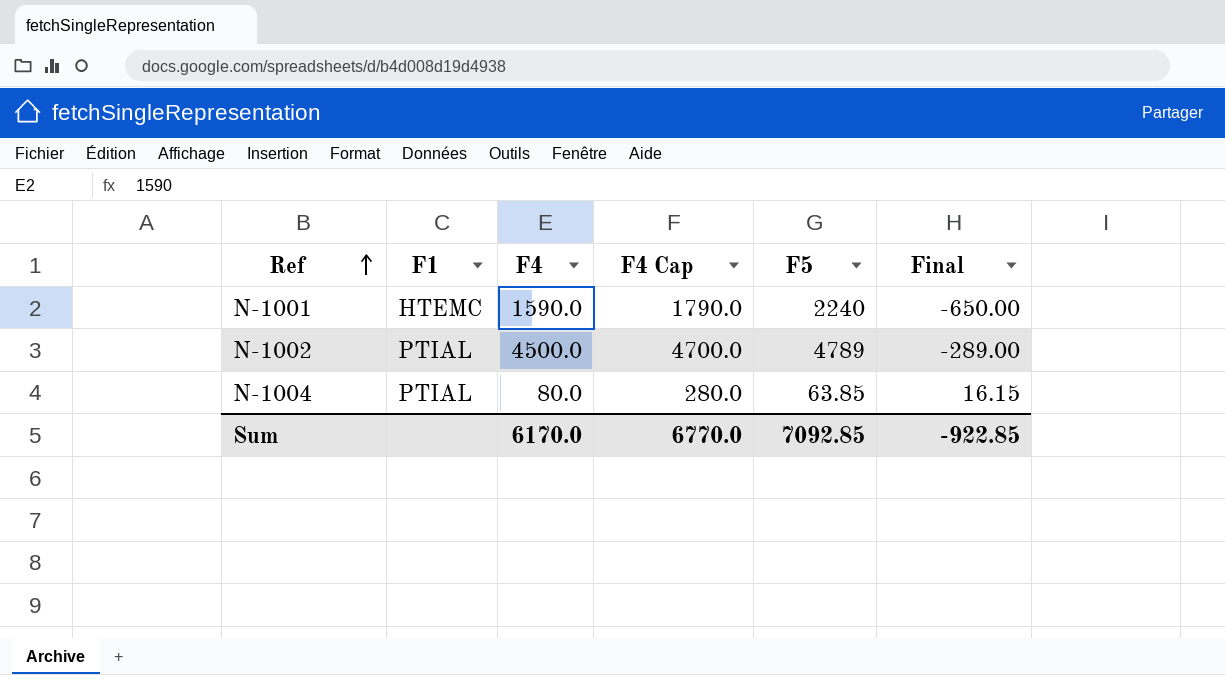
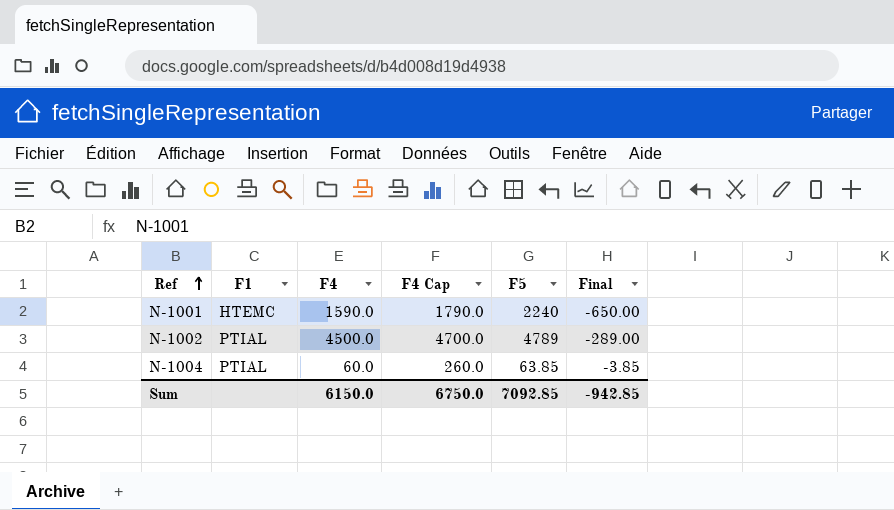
N-1004 | F4: 80.0 -> 60.0
N-1004 | F4 Cap: 280.0 -> 260.0
N-1004 | Final: 16.15 -> -3.85
Sum | F4: 6170.0 -> 6150.0
Sum | F4 Cap: 6770.0 -> 6750.0
Sum | Final: -922.85 -> -942.85

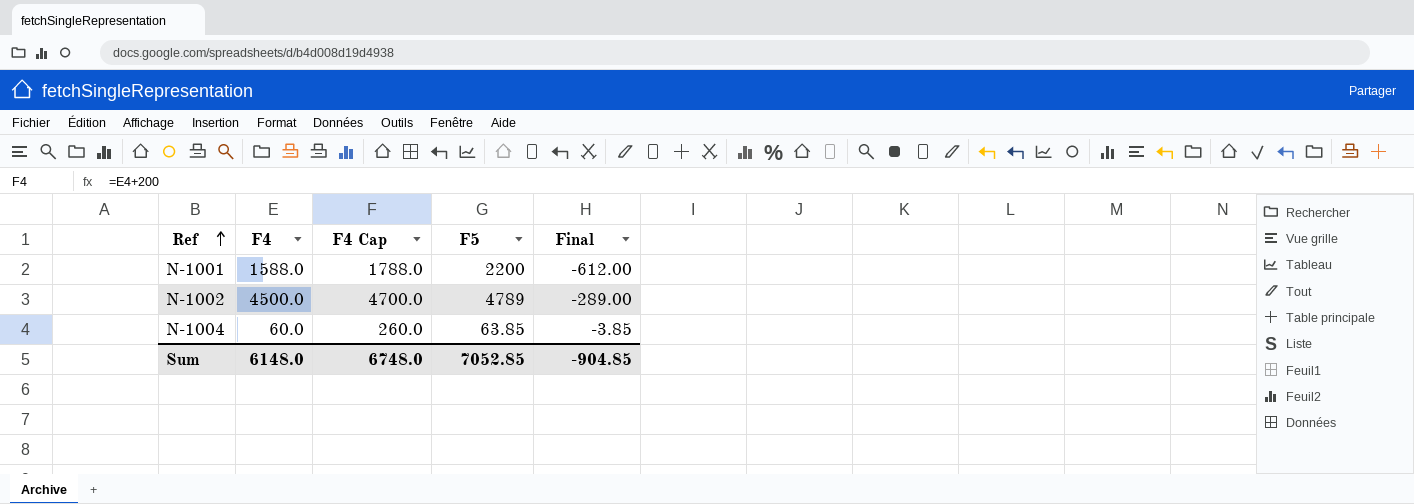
column F1 | position: 2 -> none
N-1001 | F4: 1590.0 -> 1588.0
N-1001 | F4 Cap: 1790.0 -> 1788.0
N-1001 | F5: 2240 -> 2200
N-1001 | Final: -650.00 -> -612.00
Sum | F4: 6150.0 -> 6148.0
Sum | F4 Cap: 6750.0 -> 6748.0
Sum | F5: 7092.85 -> 7052.85
Sum | Final: -942.85 -> -904.85

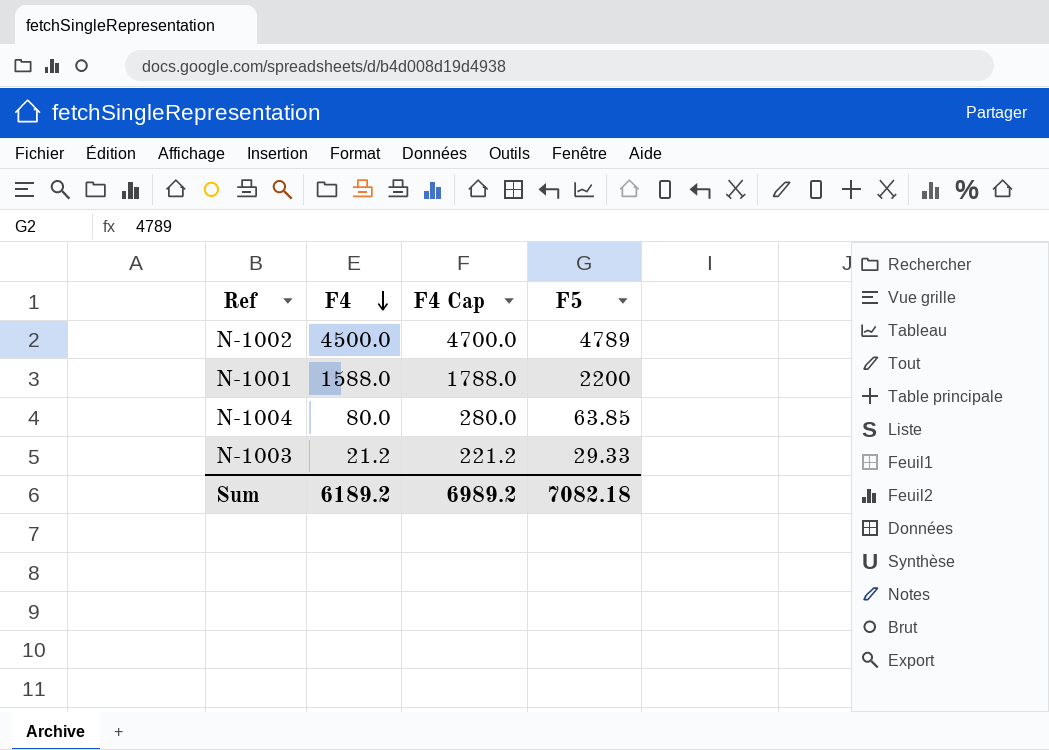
row order: Ref ascending -> F4 descending
column Final | formula: [F4] - [F5] -> none
N-1004 | F4: 60.0 -> 80.0
N-1004 | F4 Cap: 260.0 -> 280.0
row N-1003: none -> 21.2 | 221.2 | 29.33
Sum | F4: 6148.0 -> 6189.2
Sum | F4 Cap: 6748.0 -> 6989.2
Sum | F5: 7052.85 -> 7082.18

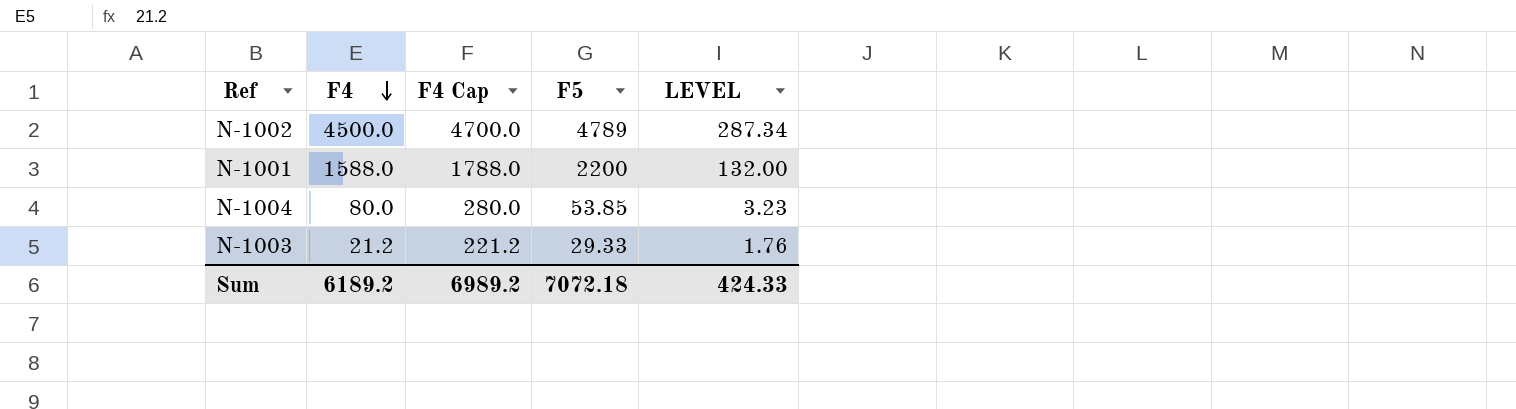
column LEVEL | formula: none -> [F5] * 0.06
N-1004 | F5: 63.85 -> 53.85
Sum | F5: 7082.18 -> 7072.18

